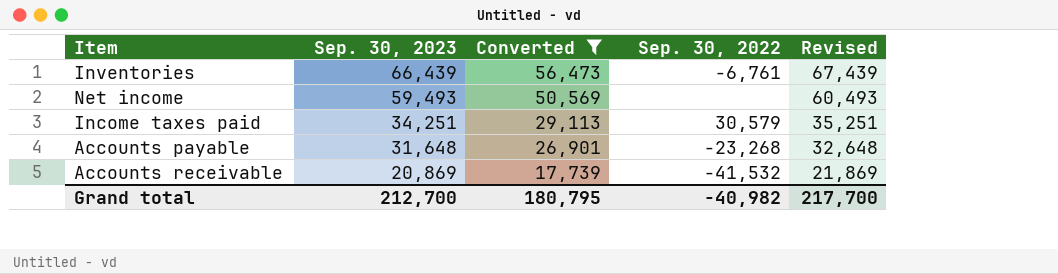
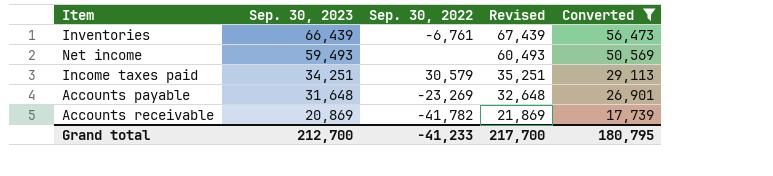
column Converted | position: 3 -> 5
Accounts payable | Sep. 30, 2022: -23,268 -> -23,269
Accounts receivable | Sep. 30, 2022: -41,532 -> -41,782
Grand total | Sep. 30, 2022: -40,982 -> -41,233

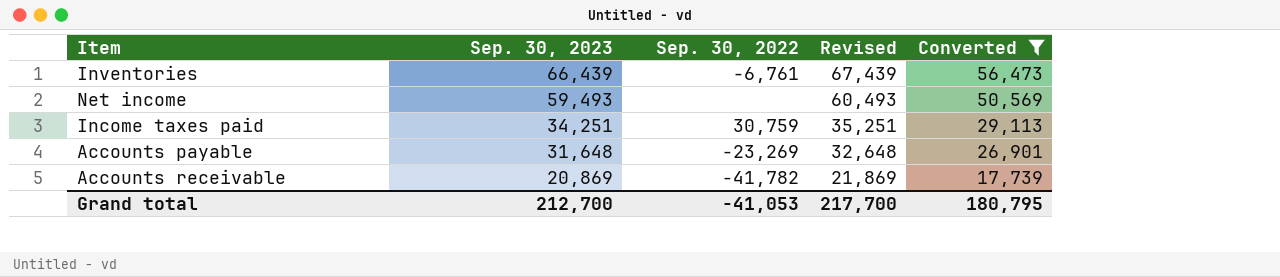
Income taxes paid | Sep. 30, 2022: 30,579 -> 30,759
Grand total | Sep. 30, 2022: -41,233 -> -41,053

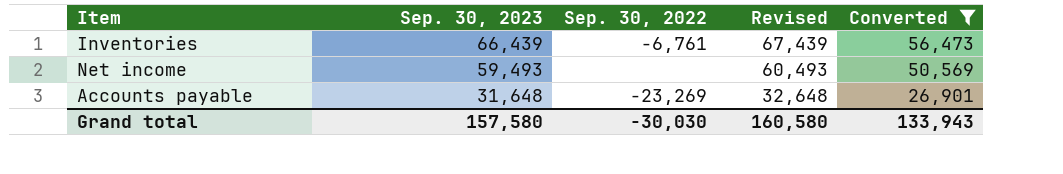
row Income taxes paid: 34,251 | 30,759 | 35,251 | 29,113 -> none
row Accounts receivable: 20,869 | -41,782 | 21,869 | 17,739 -> none
Grand total | Sep. 30, 2023: 212,700 -> 157,580
Grand total | Sep. 30, 2022: -41,053 -> -30,030
Grand total | Revised: 217,700 -> 160,580
Grand total | Converted: 180,795 -> 133,943

